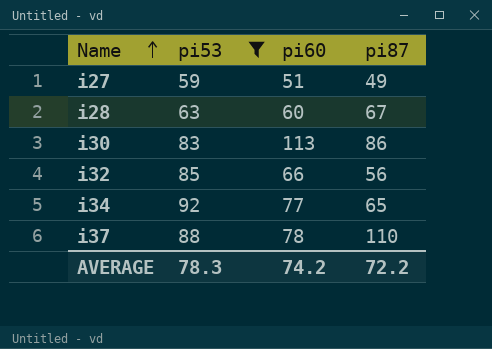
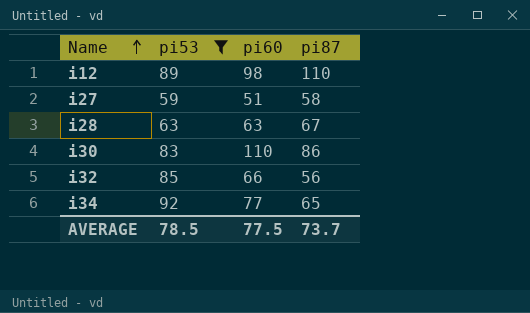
row i37: 88 | 78 | 110 -> none
row i12: none -> 89 | 98 | 110
i27 | pi87: 49 -> 58
i28 | pi60: 60 -> 63
i30 | pi60: 113 -> 110
AVERAGE | pi53: 78.3 -> 78.5
AVERAGE | pi60: 74.2 -> 77.5
AVERAGE | pi87: 72.2 -> 73.7

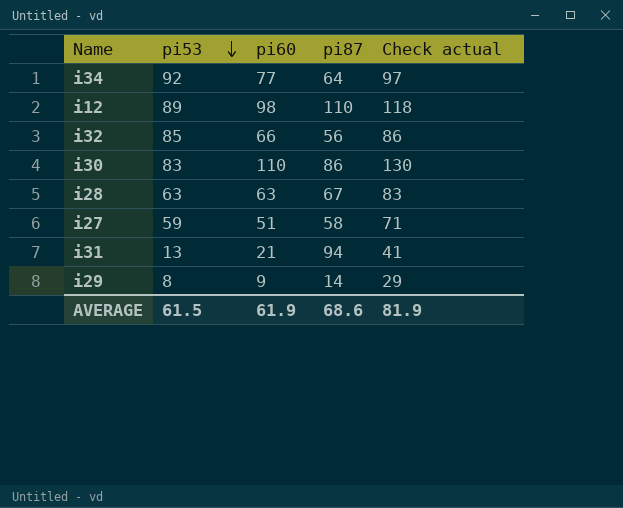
filter: pi53 >= 59 -> none
row order: Name ascending -> pi53 descending
column Check actual | formula: none -> [pi60] + 20
i34 | pi87: 65 -> 64
AVERAGE | pi53: 78.5 -> 61.5
AVERAGE | pi60: 77.5 -> 61.9
AVERAGE | pi87: 73.7 -> 68.6

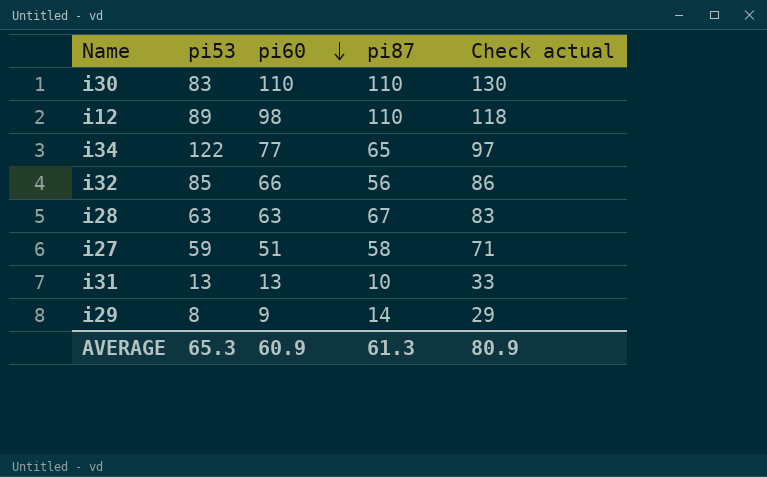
row order: pi53 descending -> pi60 descending
i30 | pi87: 86 -> 110
i34 | pi53: 92 -> 122
i34 | pi87: 64 -> 65
i31 | pi60: 21 -> 13
i31 | pi87: 94 -> 10
i31 | Check actual: 41 -> 33
AVERAGE | pi53: 61.5 -> 65.3
AVERAGE | pi60: 61.9 -> 60.9
AVERAGE | pi87: 68.6 -> 61.3
AVERAGE | Check actual: 81.9 -> 80.9

